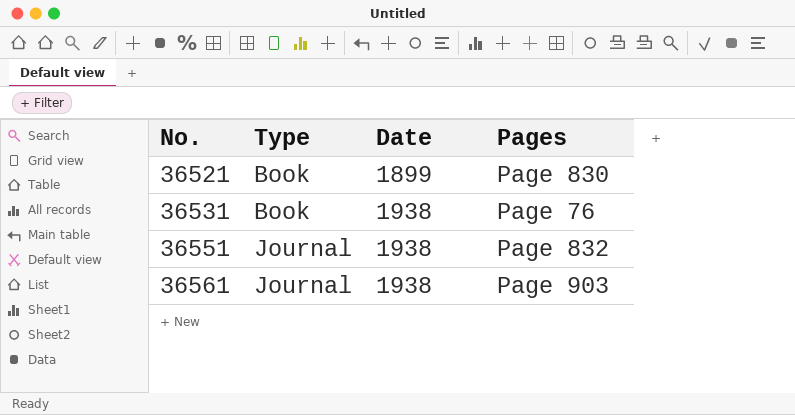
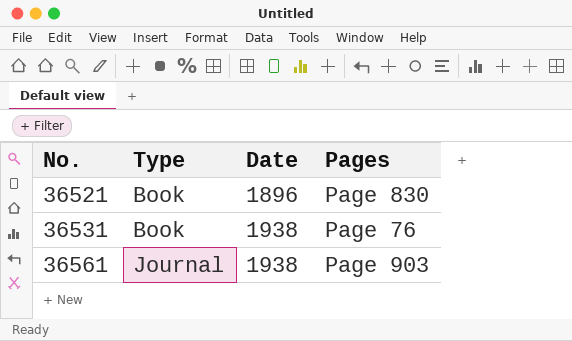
row 36551: Journal | 1938 | Page 832 -> none
36521 | Date: 1899 -> 1896

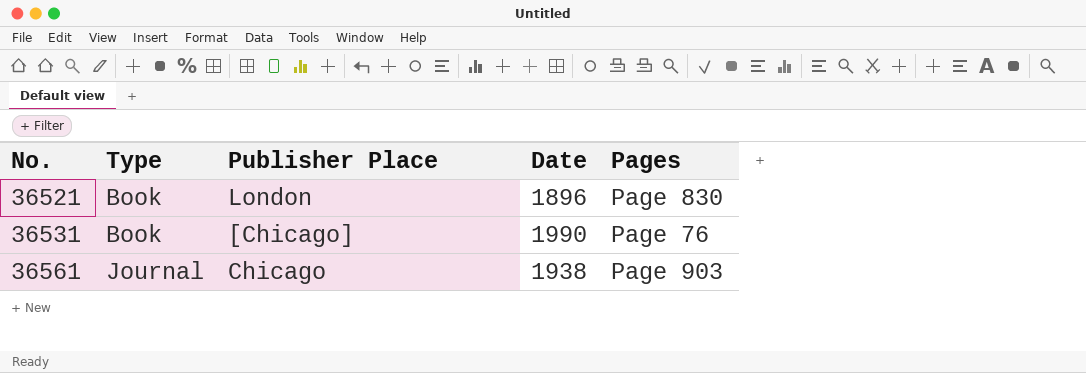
column Publisher Place | position: none -> 3
36531 | Date: 1938 -> 1990

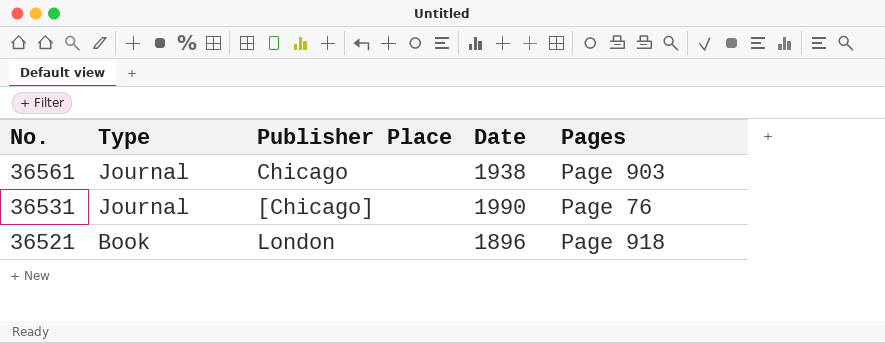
row order: No. ascending -> No. descending
36531 | Type: Book -> Journal
36521 | Pages: Page 830 -> Page 918

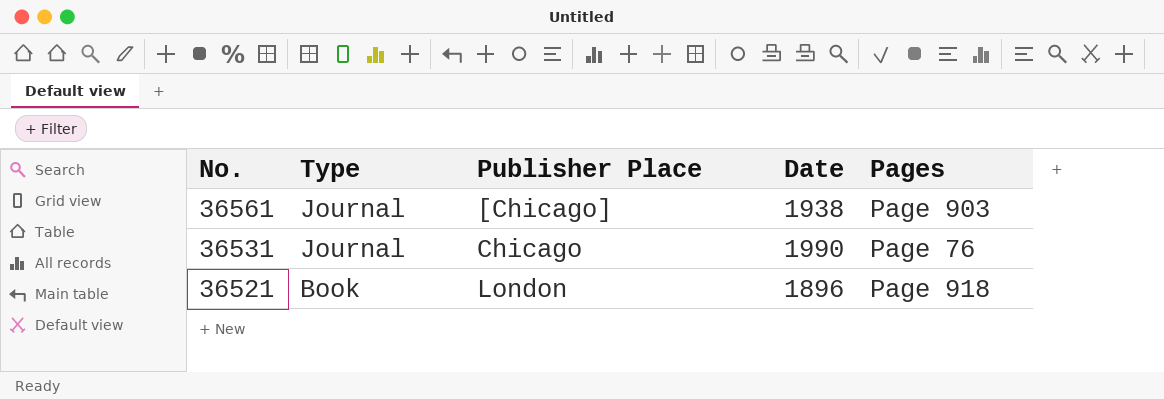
36561 | Publisher Place: Chicago -> [Chicago]
36531 | Publisher Place: [Chicago] -> Chicago

